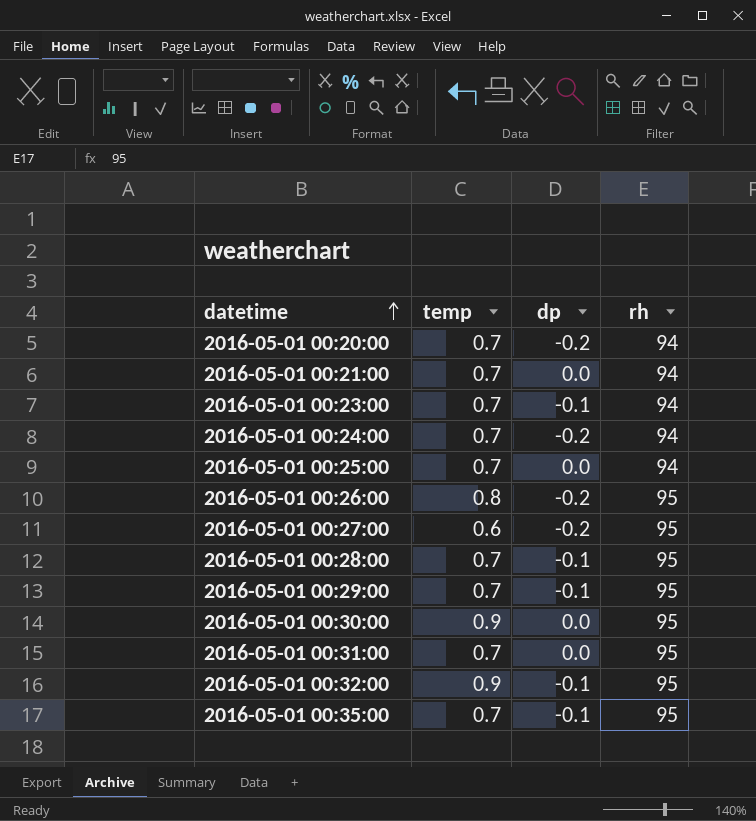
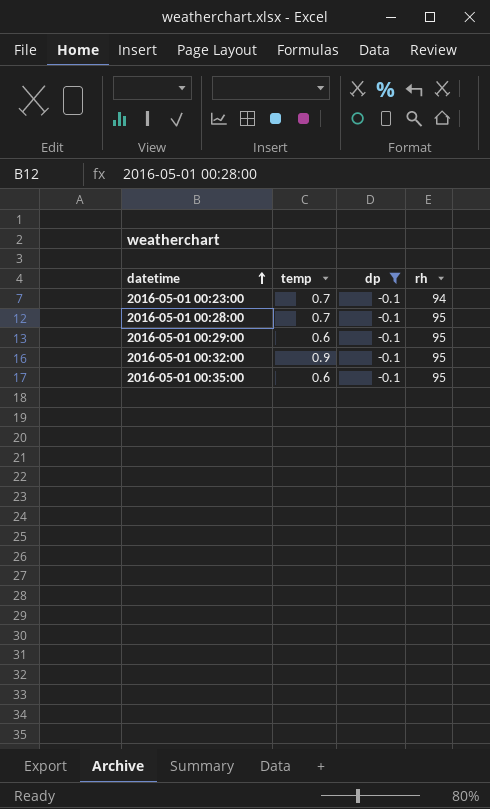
filter: none -> dp = -0.1
2016-05-01 00:29:00 | temp: 0.7 -> 0.6
2016-05-01 00:35:00 | temp: 0.7 -> 0.6

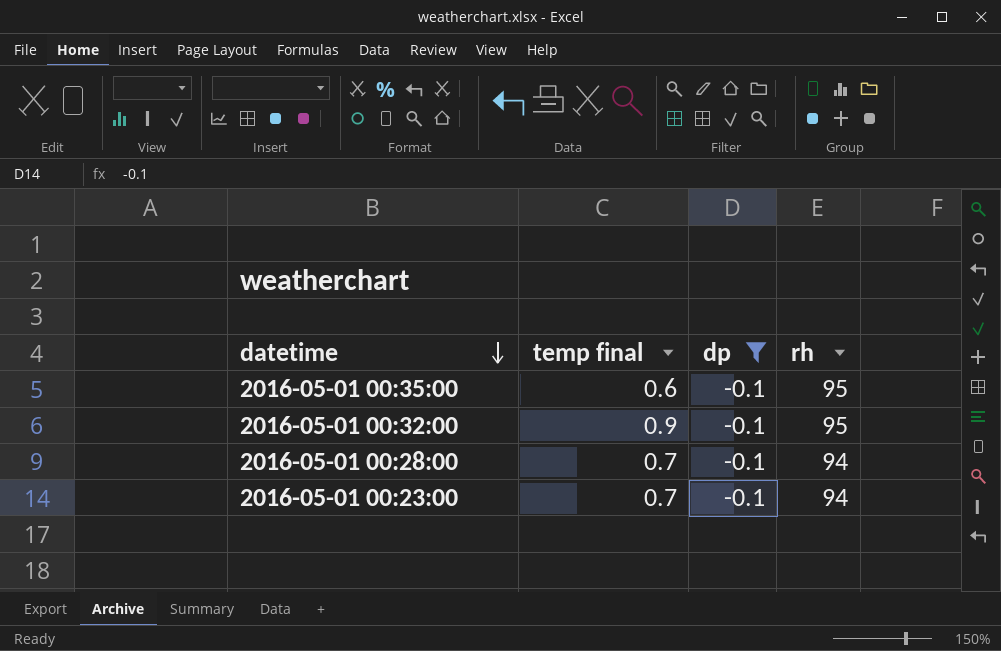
row order: datetime ascending -> datetime descending
column name: temp -> temp final
row 2016-05-01 00:29:00: 0.6 | -0.1 | 95 -> none
2016-05-01 00:28:00 | rh: 95 -> 94

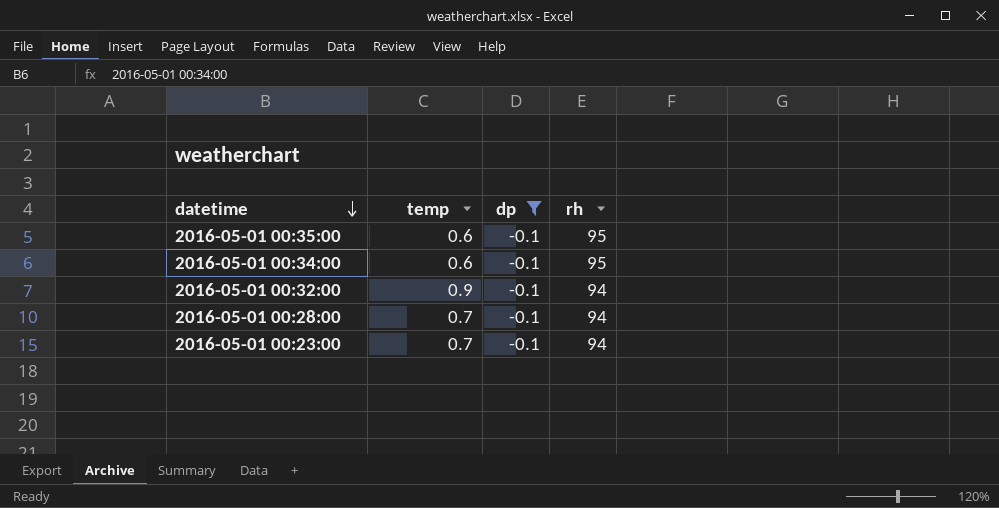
column name: temp final -> temp
row 2016-05-01 00:34:00: none -> 0.6 | -0.1 | 95
2016-05-01 00:32:00 | rh: 95 -> 94

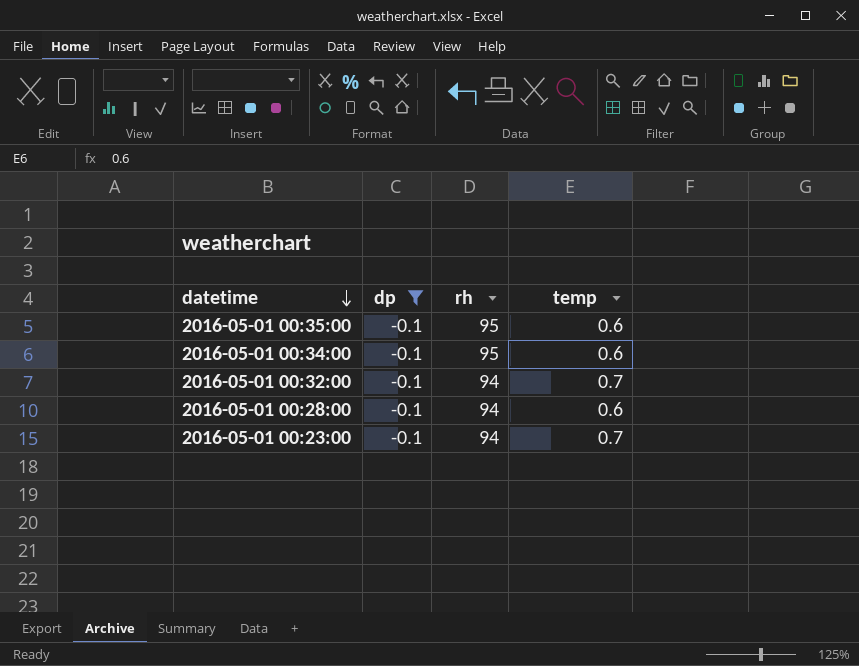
column temp | position: 2 -> 4
2016-05-01 00:32:00 | temp: 0.9 -> 0.7
2016-05-01 00:28:00 | temp: 0.7 -> 0.6

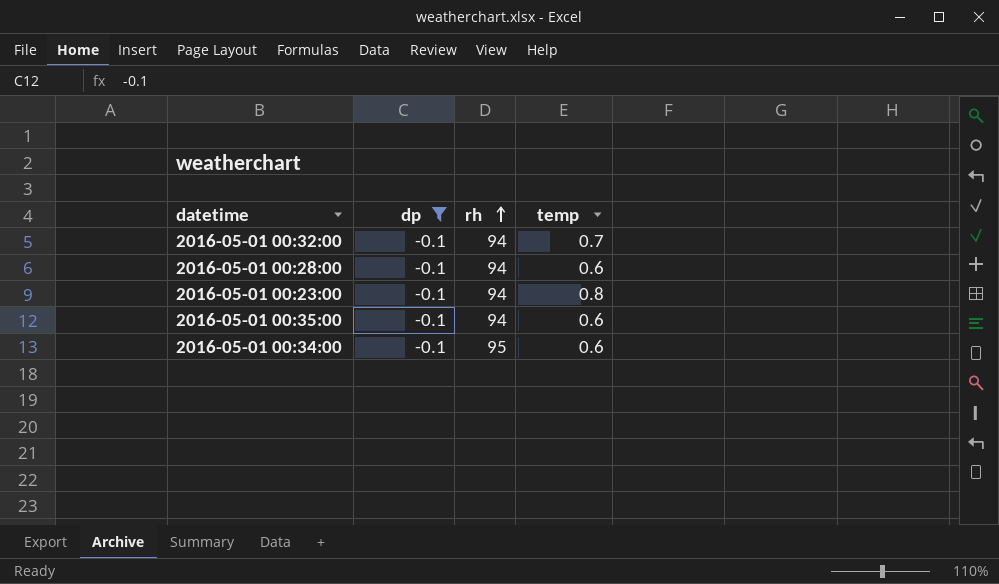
row order: datetime descending -> rh ascending
2016-05-01 00:23:00 | temp: 0.7 -> 0.8
2016-05-01 00:35:00 | rh: 95 -> 94

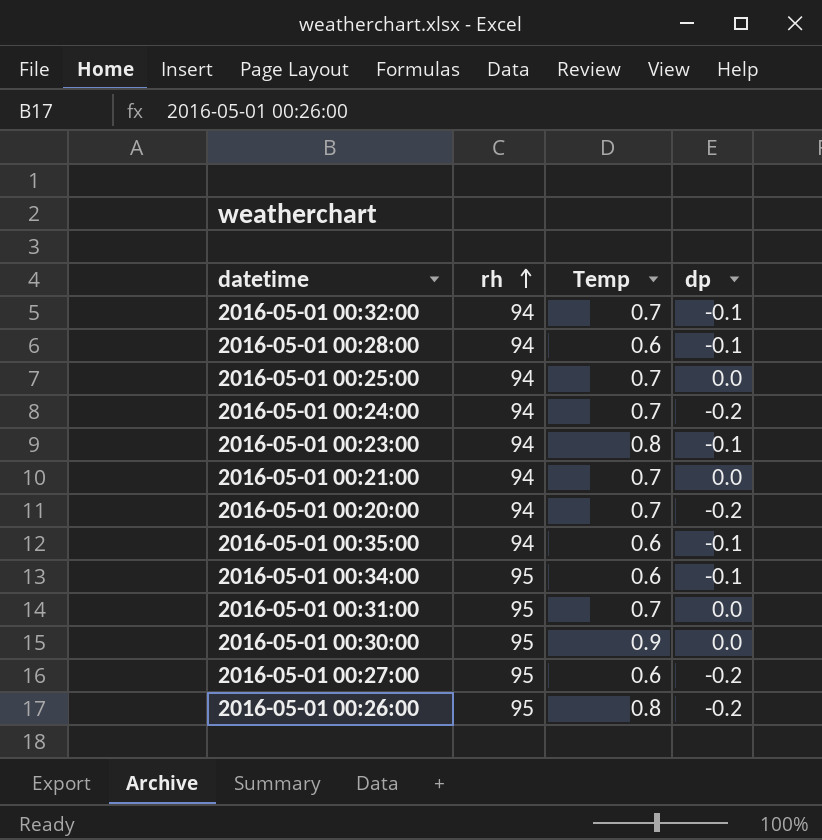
filter: dp = -0.1 -> none
column name: temp -> Temp
column dp | position: 2 -> 4

